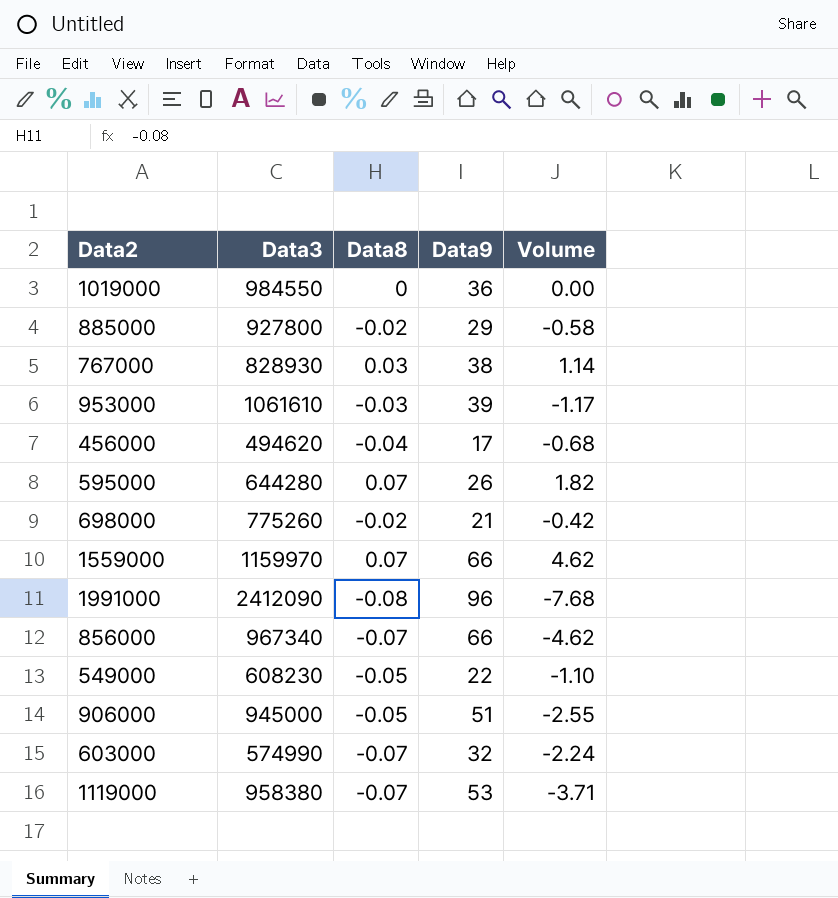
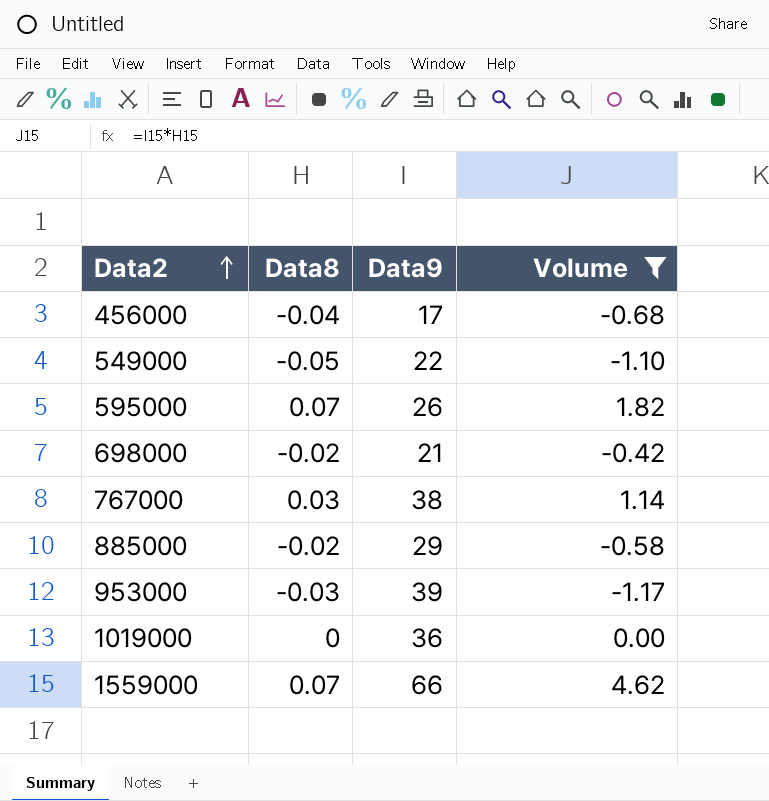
filter: none -> Volume >= -1.17
row order: none -> Data2 ascending
column Data3 | position: 2 -> none

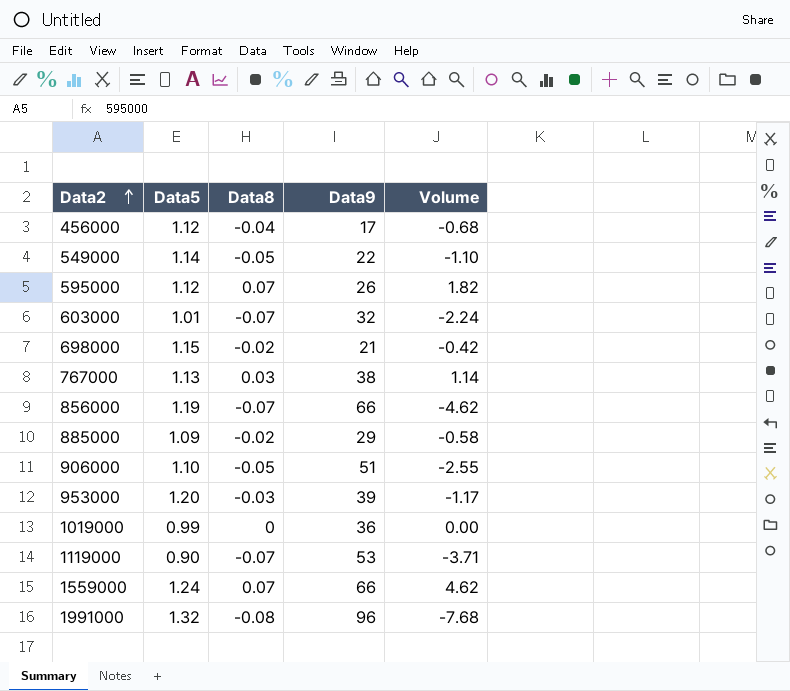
filter: Volume >= -1.17 -> none
column Data5 | position: none -> 2

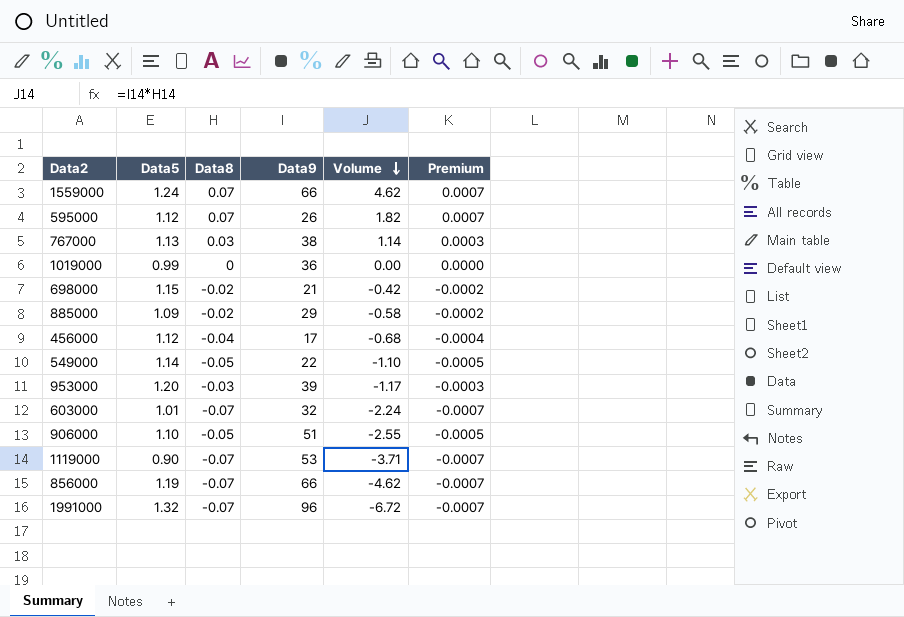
row order: Data2 ascending -> Volume descending
column Premium | formula: none -> [Data8] * 0.01
1991000 | Data8: -0.08 -> -0.07
1991000 | Volume: -7.68 -> -6.72

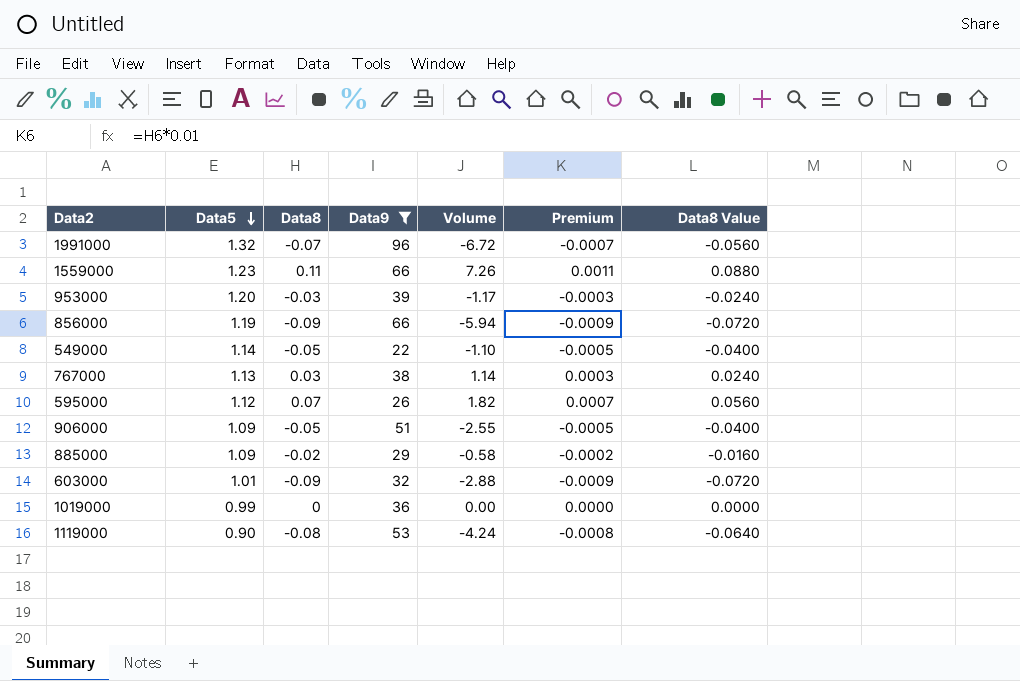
filter: none -> Data9 >= 22
row order: Volume descending -> Data5 descending
column Data8 Value | formula: none -> [Data8] * 0.8
1559000 | Data5: 1.24 -> 1.23
1559000 | Data8: 0.07 -> 0.11
1559000 | Volume: 4.62 -> 7.26
1559000 | Premium: 0.0007 -> 0.0011
856000 | Data8: -0.07 -> -0.09
856000 | Volume: -4.62 -> -5.94
856000 | Premium: -0.0007 -> -0.0009
906000 | Data5: 1.10 -> 1.09
603000 | Data8: -0.07 -> -0.09
603000 | Volume: -2.24 -> -2.88
603000 | Premium: -0.0007 -> -0.0009
1119000 | Data8: -0.07 -> -0.08
1119000 | Volume: -3.71 -> -4.24
1119000 | Premium: -0.0007 -> -0.0008

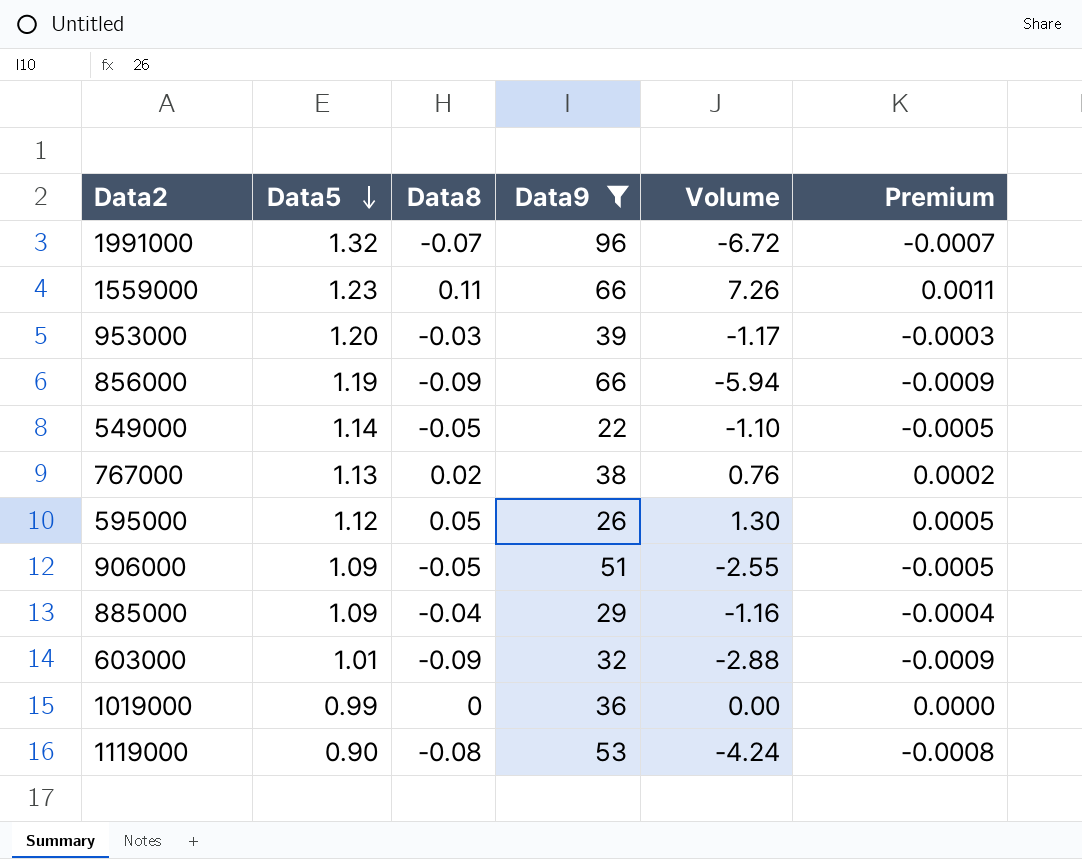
column Data8 Value | formula: [Data8] * 0.8 -> none
767000 | Data8: 0.03 -> 0.02
767000 | Volume: 1.14 -> 0.76
767000 | Premium: 0.0003 -> 0.0002
595000 | Data8: 0.07 -> 0.05
595000 | Volume: 1.82 -> 1.30
595000 | Premium: 0.0007 -> 0.0005
885000 | Data8: -0.02 -> -0.04
885000 | Volume: -0.58 -> -1.16
885000 | Premium: -0.0002 -> -0.0004

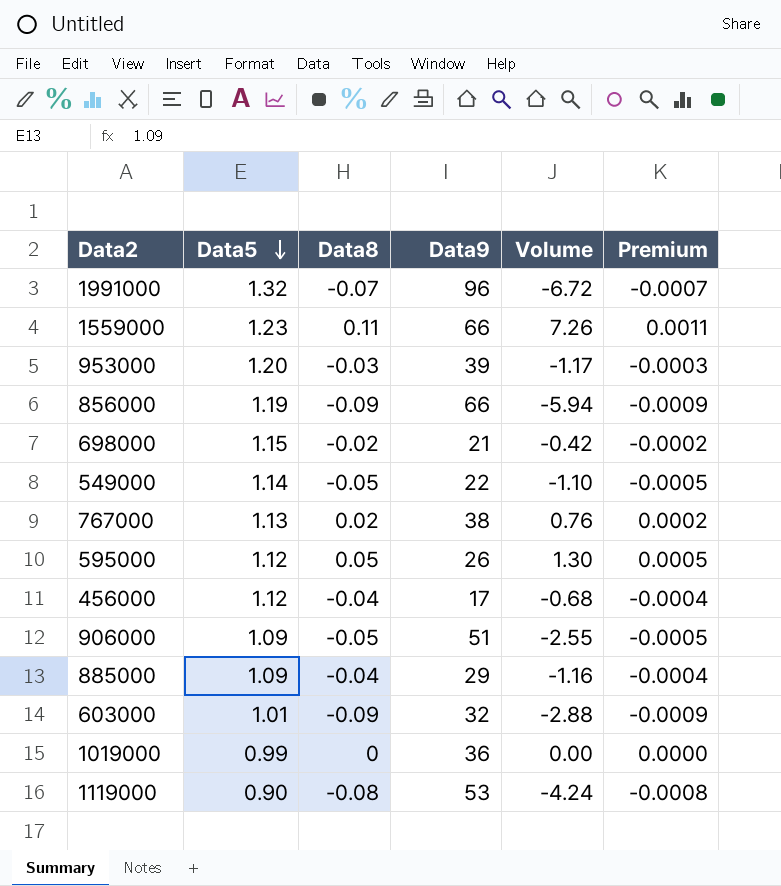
filter: Data9 >= 22 -> none

